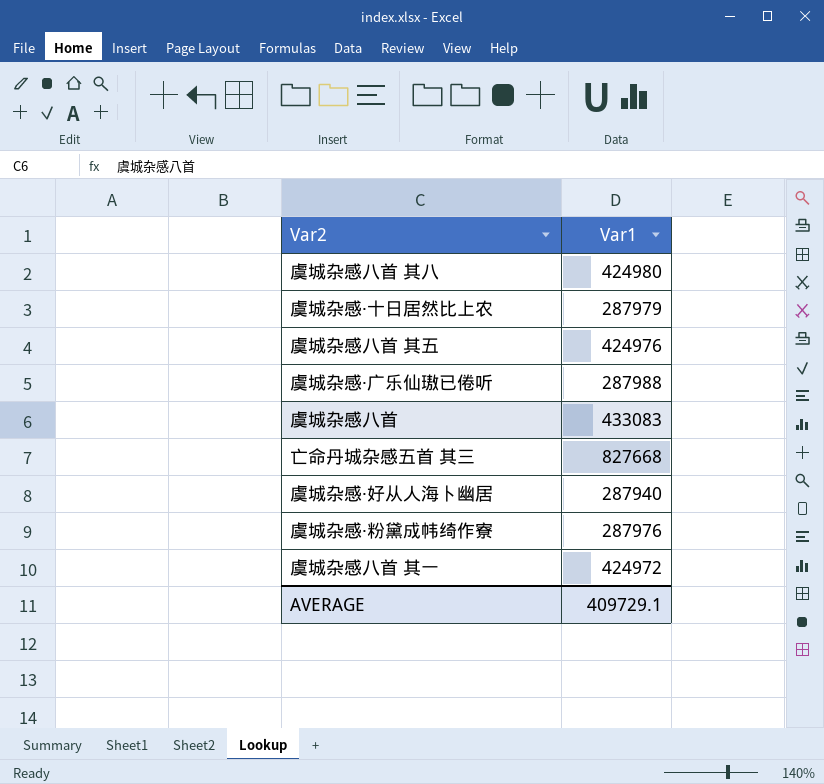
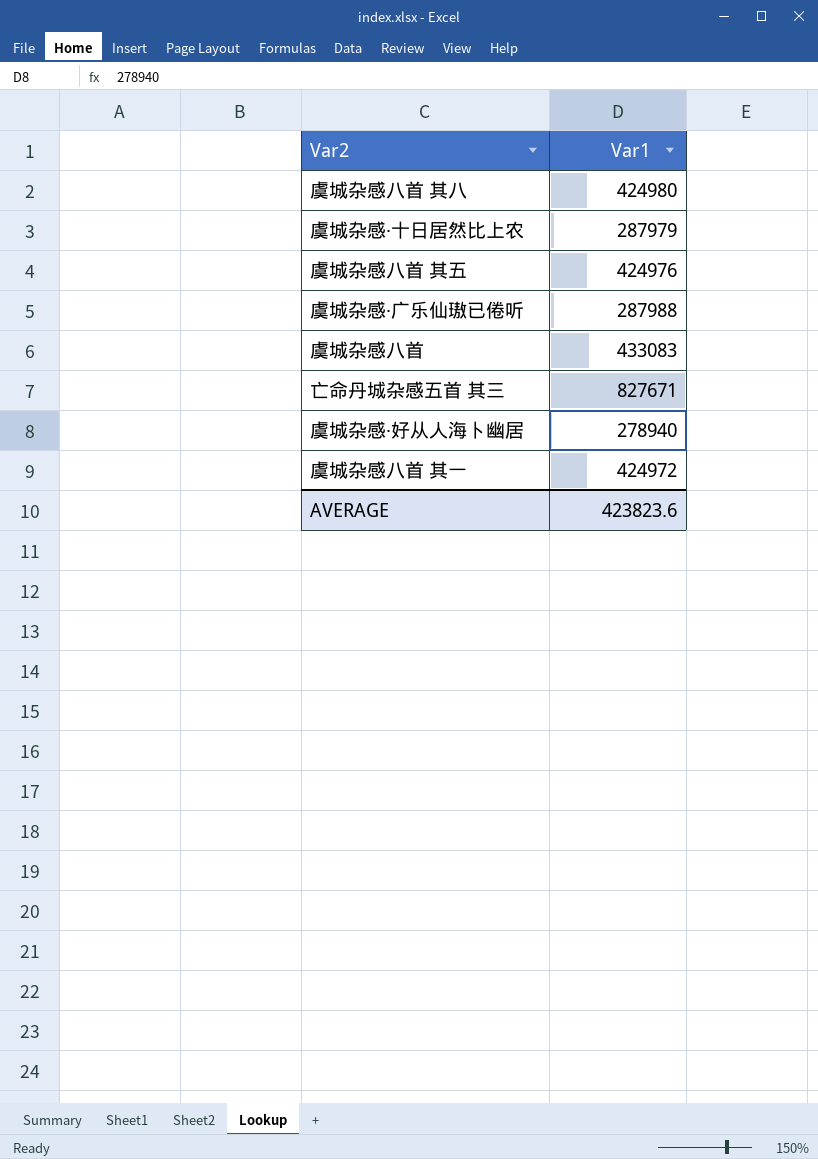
row 虞城杂感·粉黛成帏绮作寮: 287976 -> none
亡命丹城杂感五首 其三 | Var1: 827668 -> 827671
虞城杂感·好从人海卜幽居 | Var1: 287940 -> 278940
AVERAGE | Var1: 409729.1 -> 423823.6

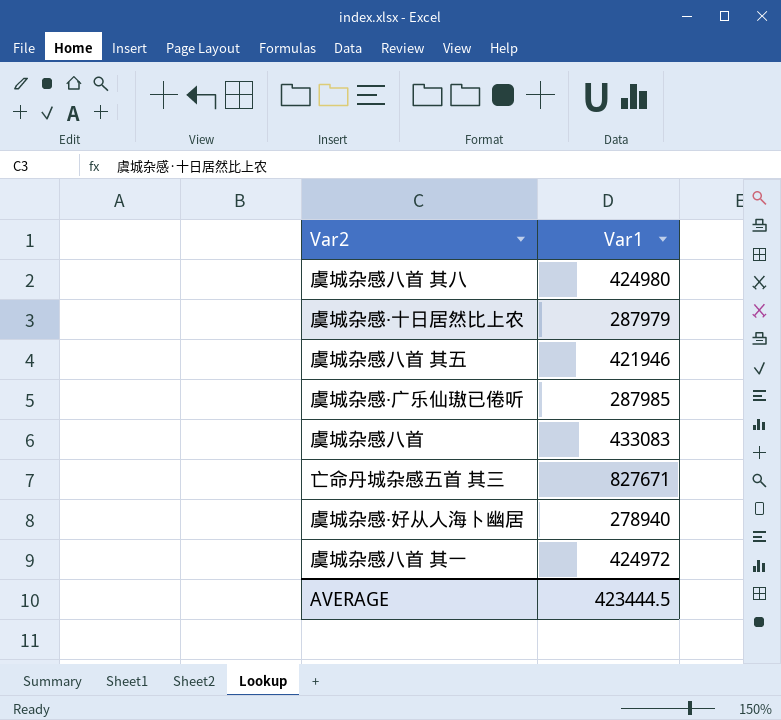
虞城杂感八首 其五 | Var1: 424976 -> 421946
虞城杂感·广乐仙璈已倦听 | Var1: 287988 -> 287985
AVERAGE | Var1: 423823.6 -> 423444.5

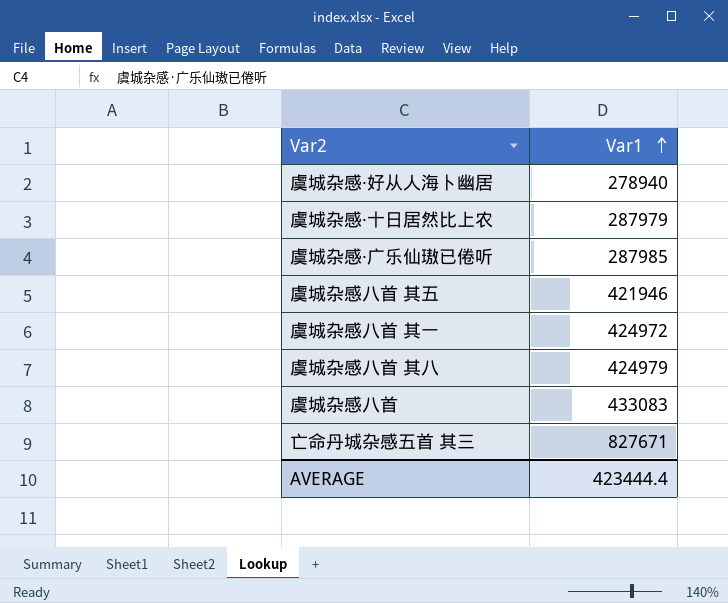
row order: none -> Var1 ascending
虞城杂感八首 其八 | Var1: 424980 -> 424979
AVERAGE | Var1: 423444.5 -> 423444.4

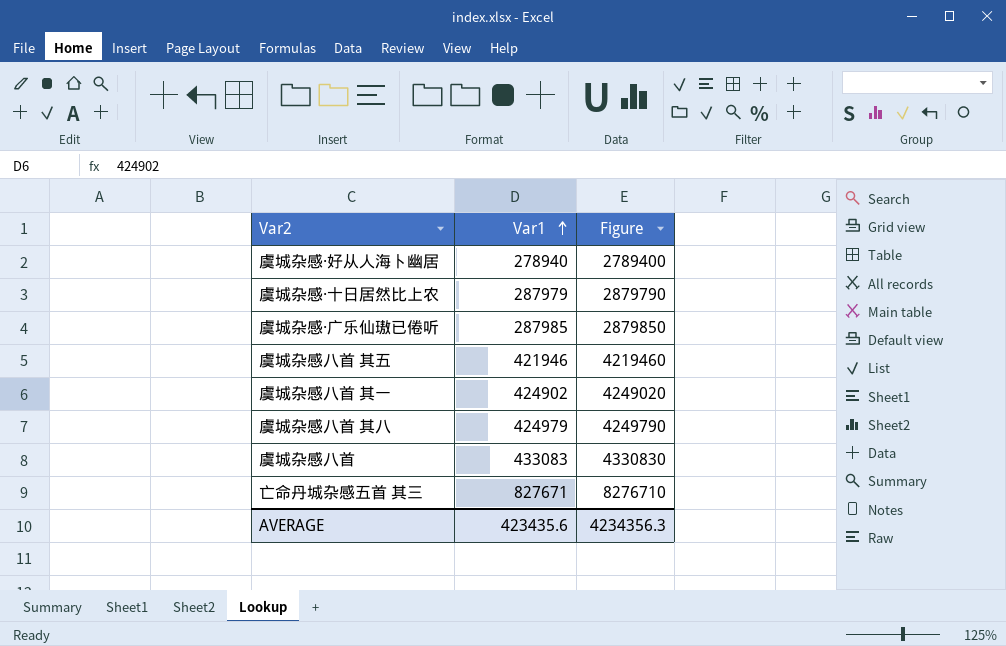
column Figure | formula: none -> [Var1] * 10
虞城杂感八首 其一 | Var1: 424972 -> 424902
AVERAGE | Var1: 423444.4 -> 423435.6

